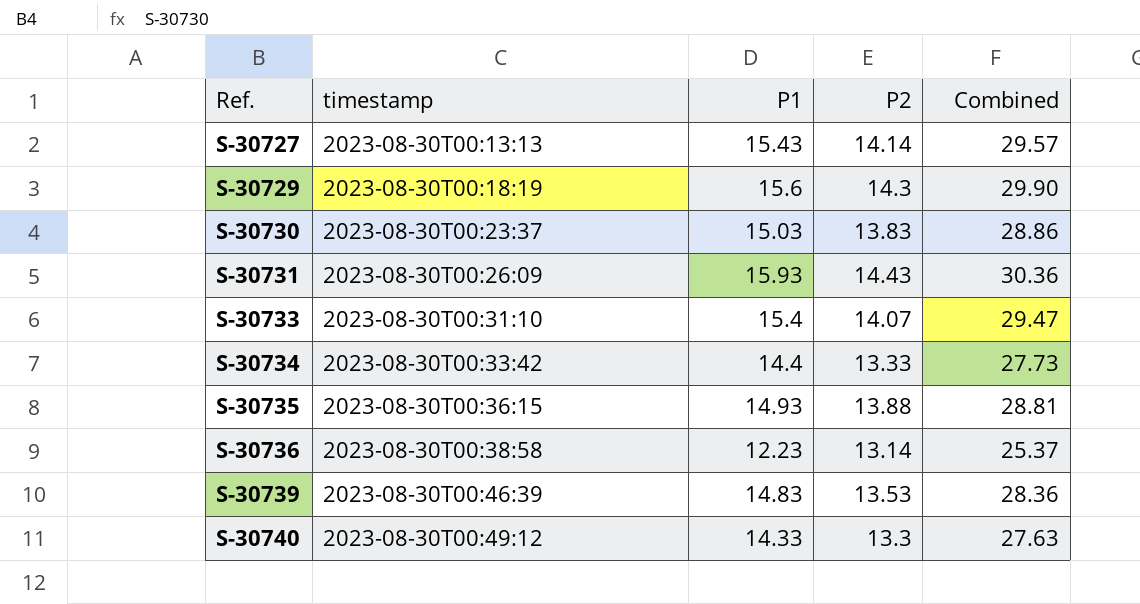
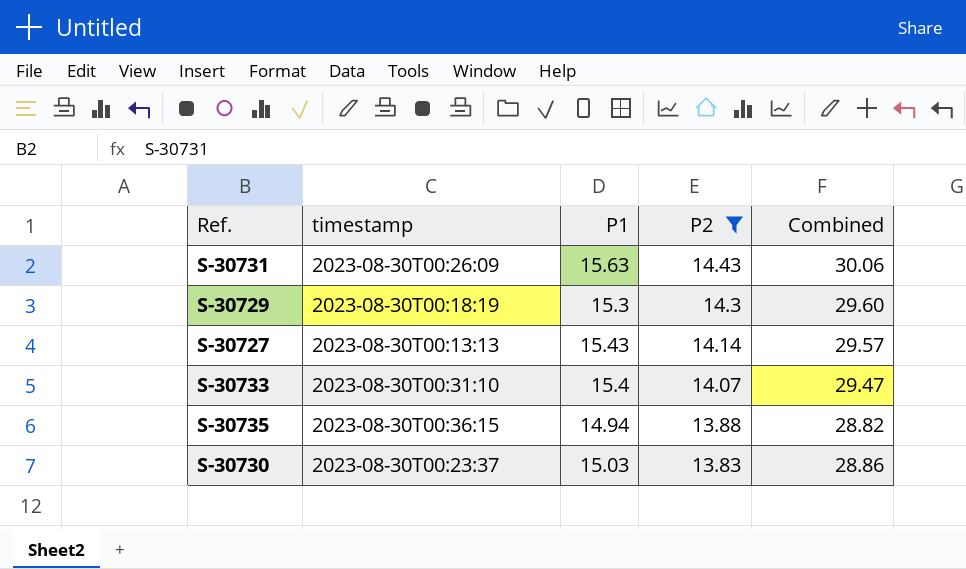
filter: none -> P2 >= 13.83
row order: Ref. ascending -> P2 descending
S-30731 | P1: 15.93 -> 15.63
S-30731 | Combined: 30.36 -> 30.06
S-30729 | P1: 15.6 -> 15.3
S-30729 | Combined: 29.90 -> 29.60
S-30735 | P1: 14.93 -> 14.94
S-30735 | Combined: 28.81 -> 28.82

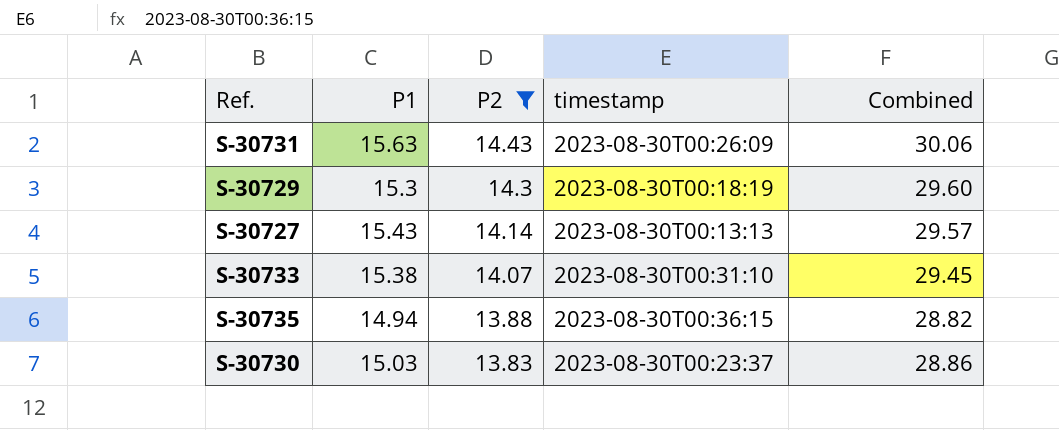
column timestamp | position: 2 -> 4
S-30733 | P1: 15.4 -> 15.38
S-30733 | Combined: 29.47 -> 29.45

